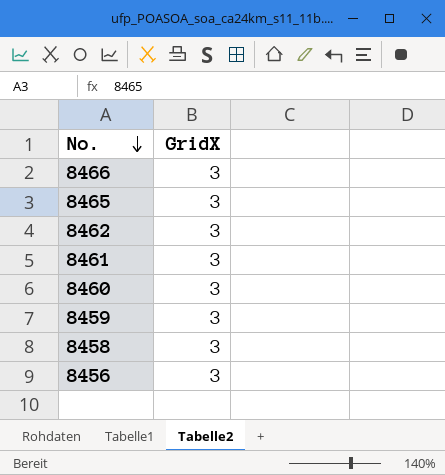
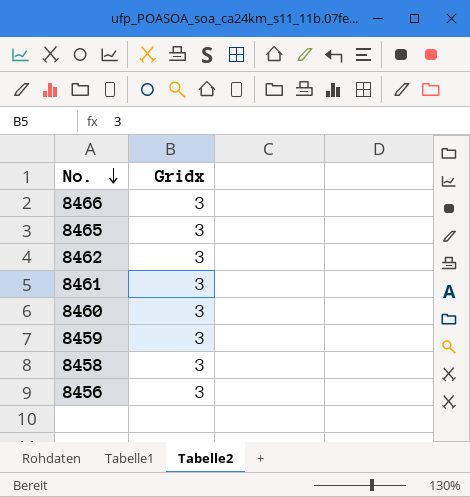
column name: GridX -> Gridx

